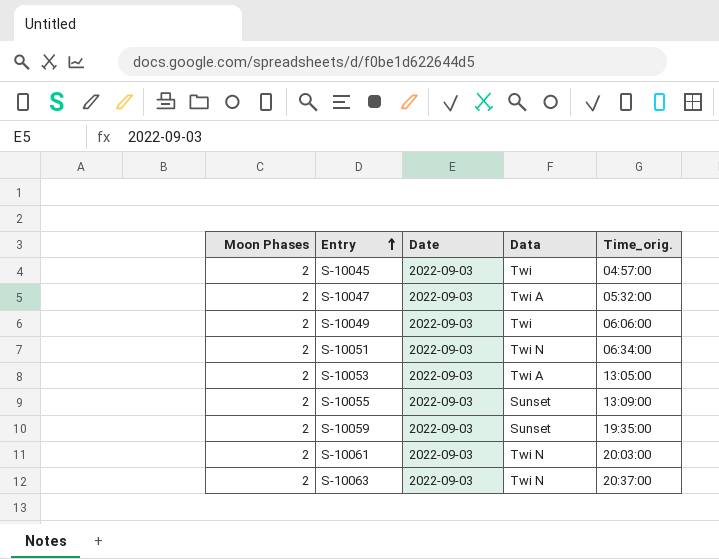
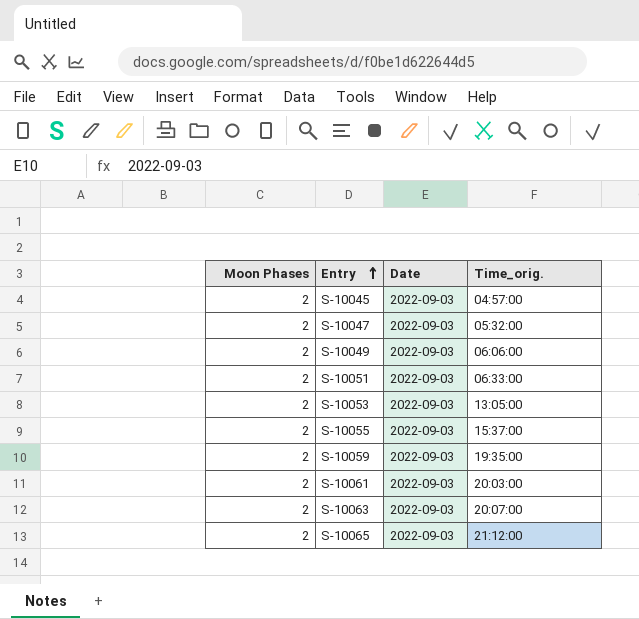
column Data | position: 4 -> none
S-10051 | Time_orig.: 06:34:00 -> 06:33:00
S-10055 | Time_orig.: 13:09:00 -> 15:37:00
S-10063 | Time_orig.: 20:37:00 -> 20:07:00
row S-10065: none -> 2 | 2022-09-03 | 21:12:00

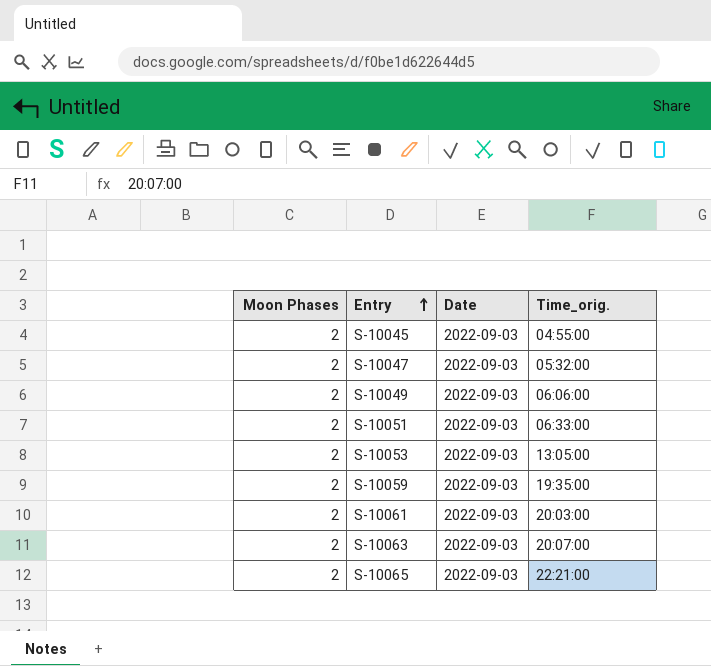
row S-10055: 2 | 2022-09-03 | 15:37:00 -> none
S-10045 | Time_orig.: 04:57:00 -> 04:55:00
S-10065 | Time_orig.: 21:12:00 -> 22:21:00

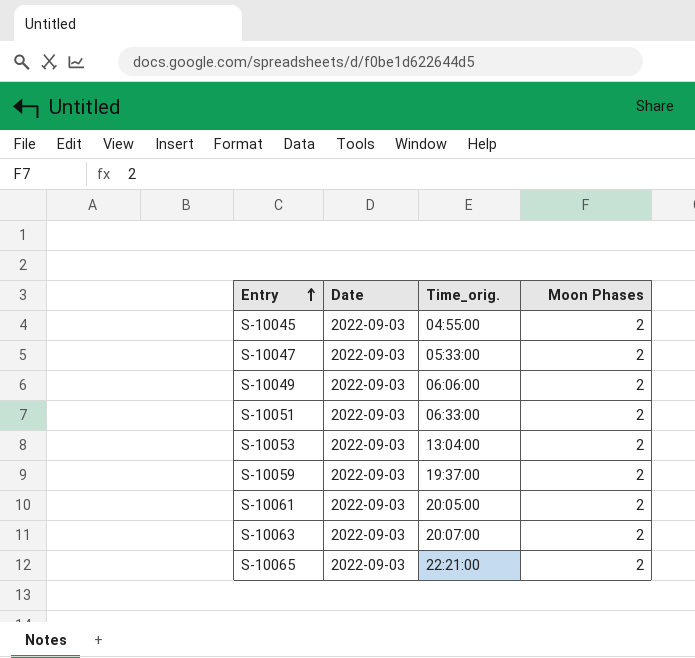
column Moon Phases | position: 1 -> 4
S-10047 | Time_orig.: 05:32:00 -> 05:33:00
S-10053 | Time_orig.: 13:05:00 -> 13:04:00
S-10059 | Time_orig.: 19:35:00 -> 19:37:00
S-10061 | Time_orig.: 20:03:00 -> 20:05:00

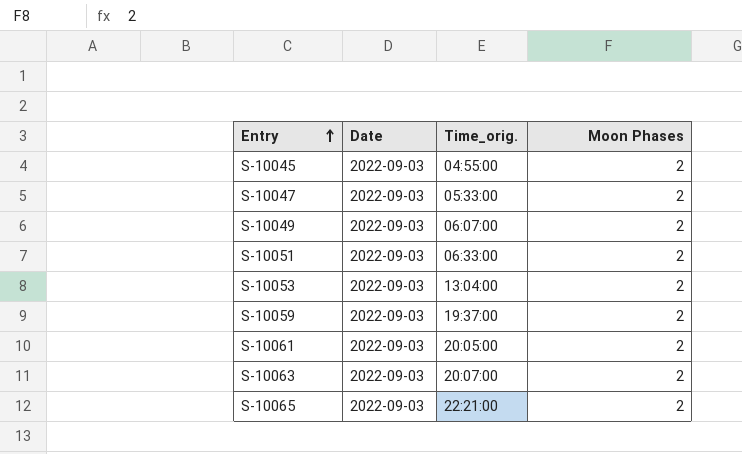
S-10049 | Time_orig.: 06:06:00 -> 06:07:00

